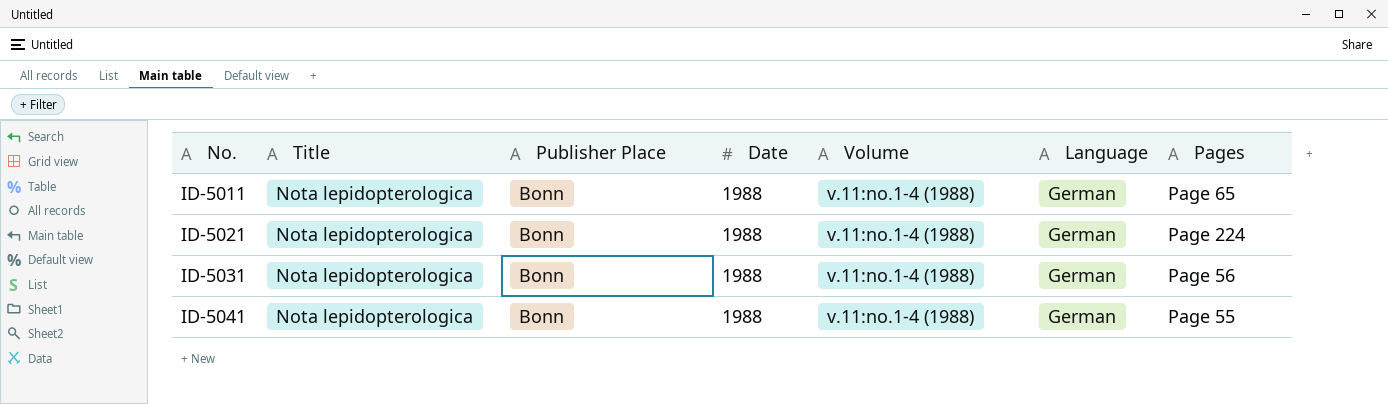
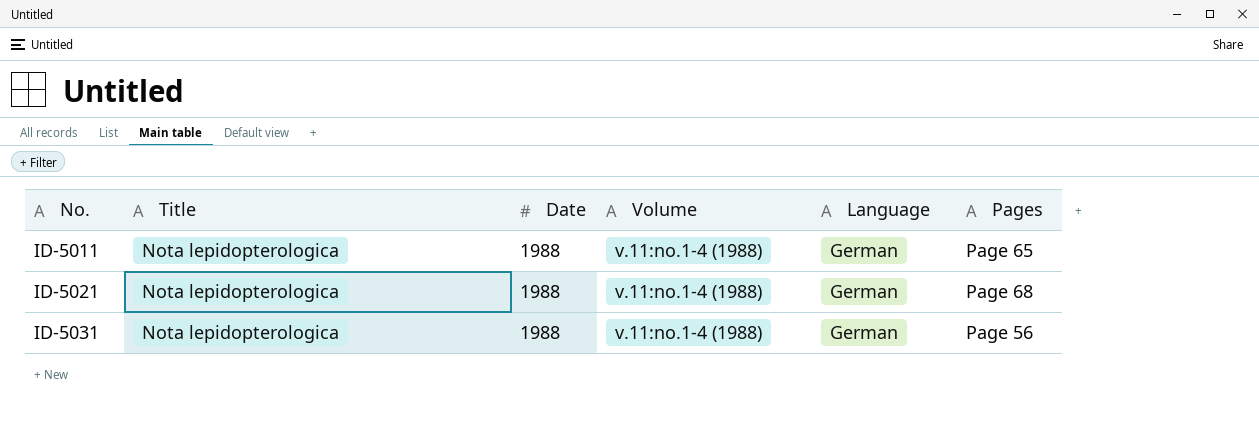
column Publisher Place | position: 3 -> none
row ID-5041: Nota lepidopterologica | Bonn | 1988 | v.11:no.1-4 (1988) | German | Page 55 -> none
ID-5021 | Pages: Page 224 -> Page 68

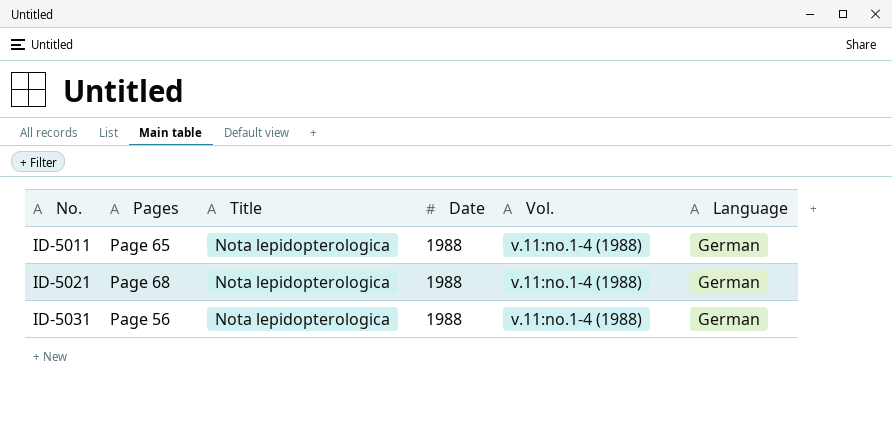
column Pages | position: 6 -> 2
column name: Volume -> Vol.

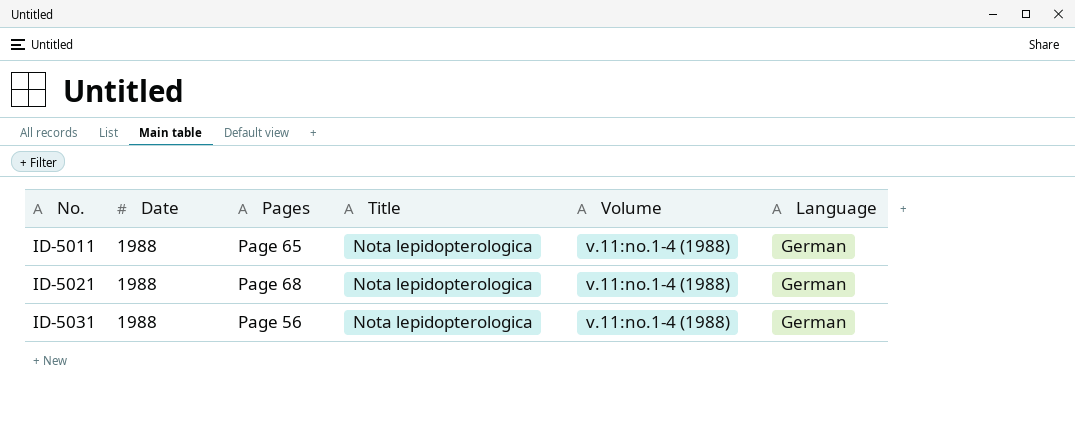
column Date | position: 4 -> 2
column name: Vol. -> Volume

